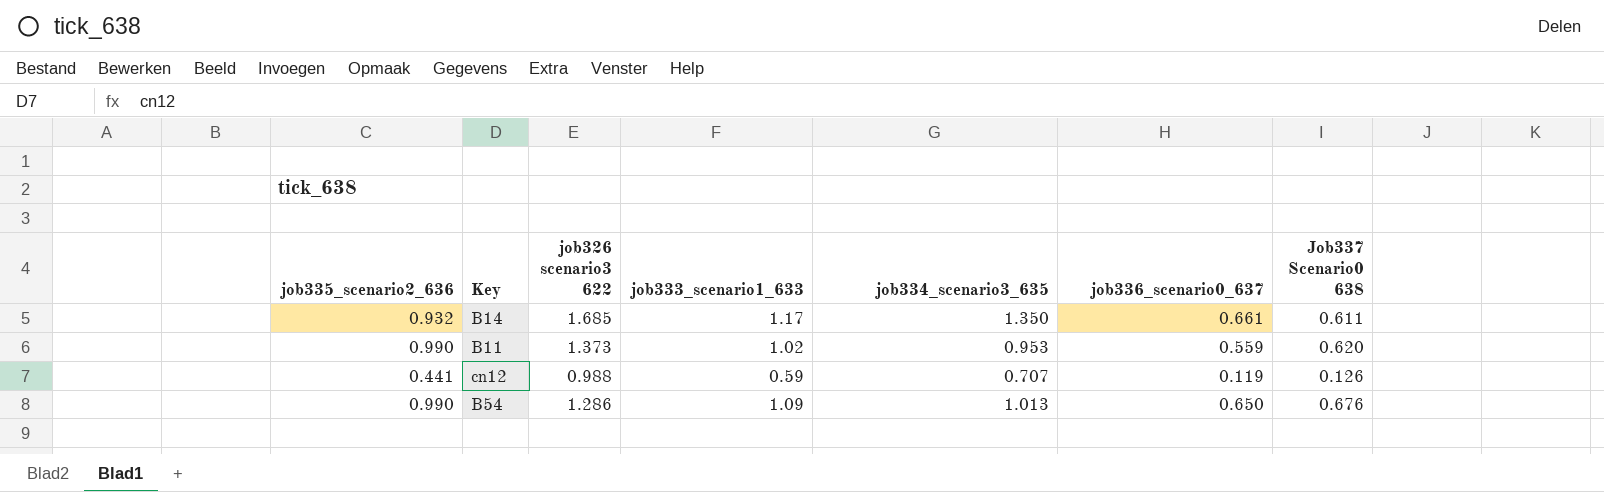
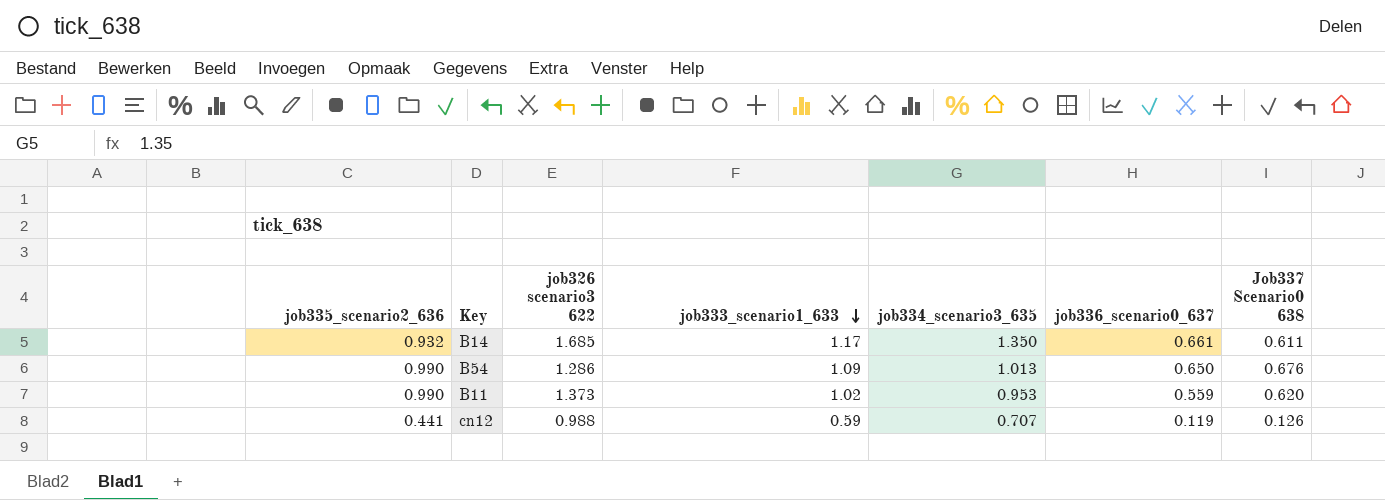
row order: none -> job333_scenario1_633 descending

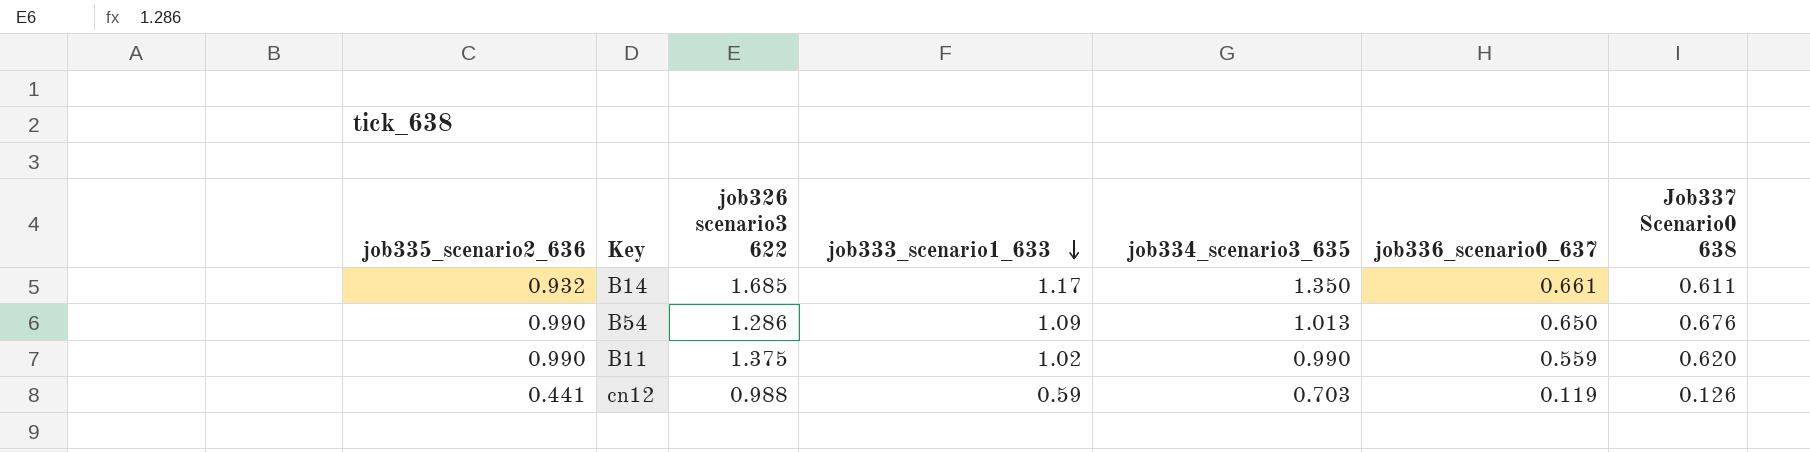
B11 | job326 scenario3 622: 1.373 -> 1.375
B11 | job334_scenario3_635: 0.953 -> 0.990
cn12 | job334_scenario3_635: 0.707 -> 0.703

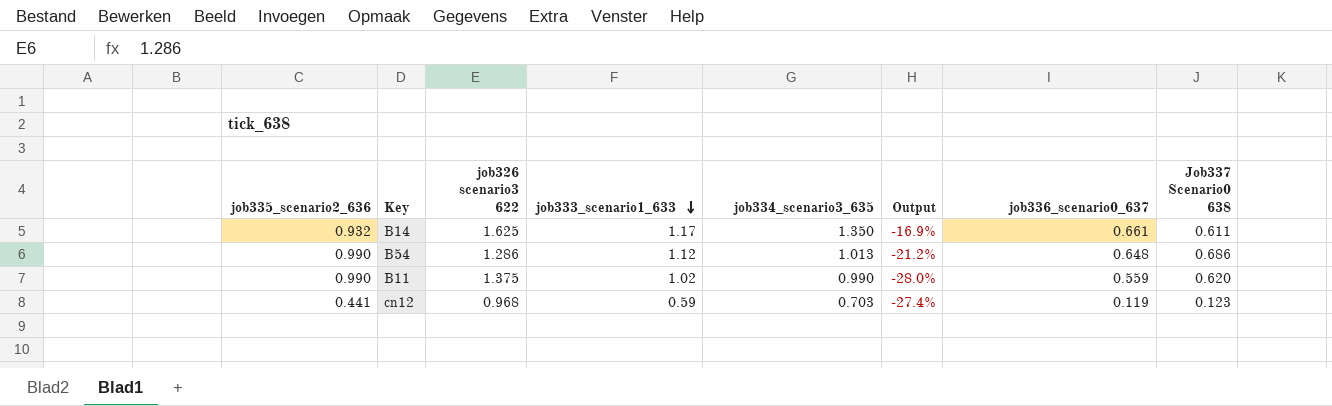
column Output | formula: none -> ([job334_scenario3_635] - [job326 scenario3 622]) / [job326 scenario3 622]
B14 | job326 scenario3 622: 1.685 -> 1.625
B54 | job333_scenario1_633: 1.09 -> 1.12
B54 | job336_scenario0_637: 0.650 -> 0.648
B54 | Job337 Scenario0 638: 0.676 -> 0.686
cn12 | job326 scenario3 622: 0.988 -> 0.968
cn12 | Job337 Scenario0 638: 0.126 -> 0.123

